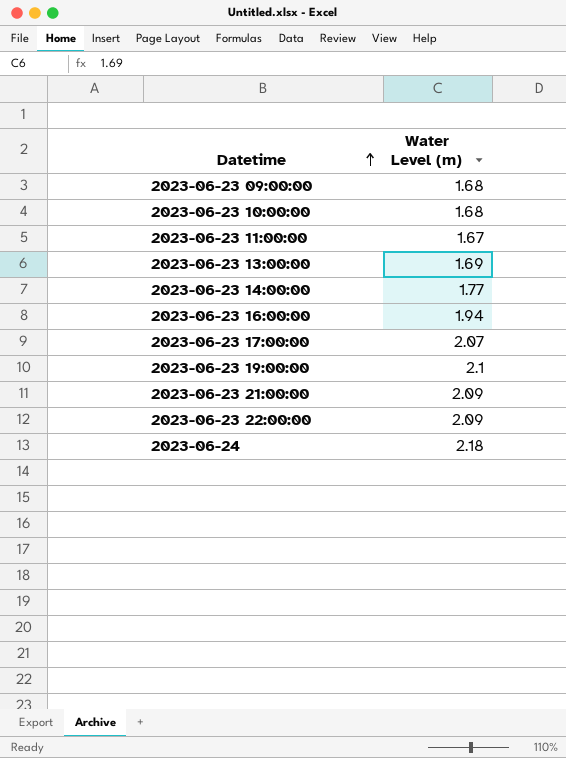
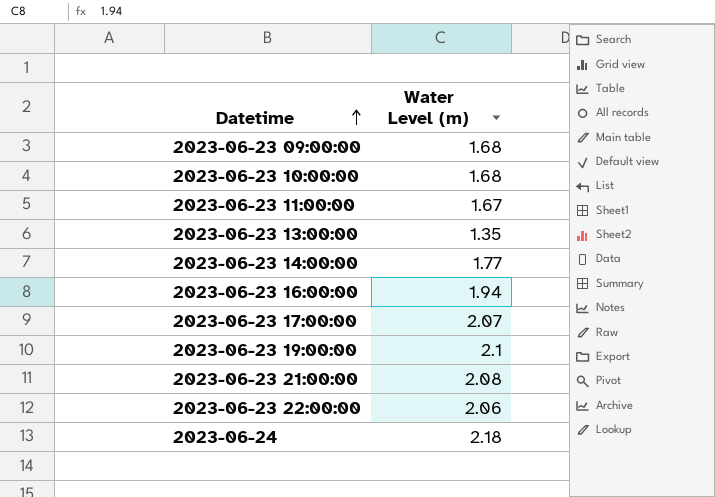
2023-06-23 13:00:00 | Water Level (m): 1.69 -> 1.35
2023-06-23 21:00:00 | Water Level (m): 2.09 -> 2.08
2023-06-23 22:00:00 | Water Level (m): 2.09 -> 2.06

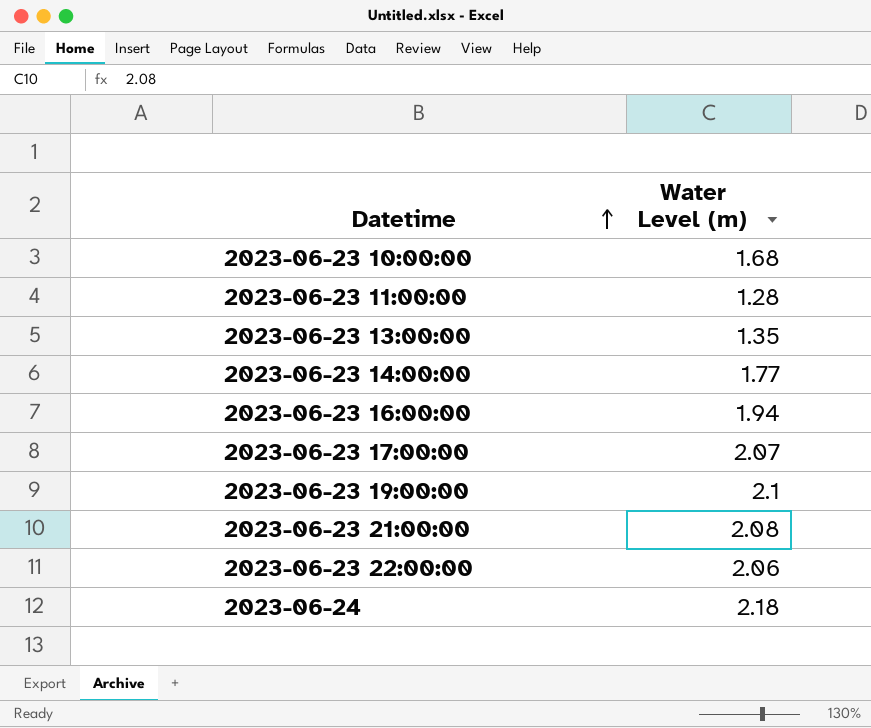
row 2023-06-23 09:00:00: 1.68 -> none
2023-06-23 11:00:00 | Water Level (m): 1.67 -> 1.28

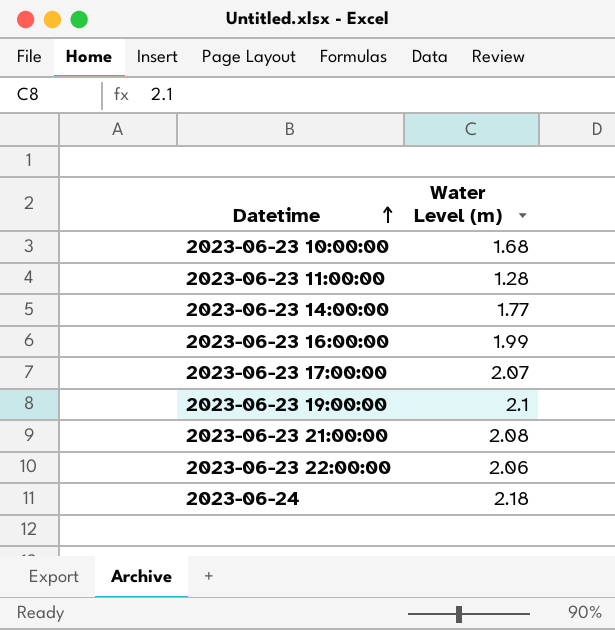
row 2023-06-23 13:00:00: 1.35 -> none
2023-06-23 16:00:00 | Water Level (m): 1.94 -> 1.99

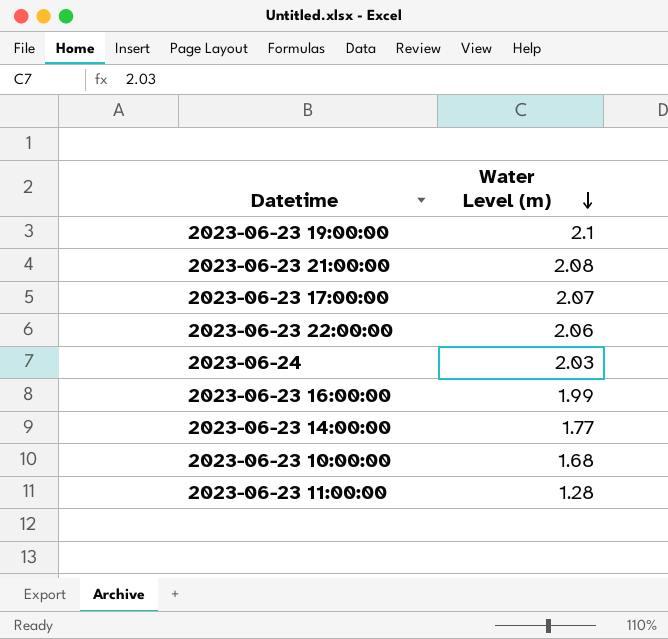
row order: Datetime ascending -> Water Level (m) descending
2023-06-24 | Water Level (m): 2.18 -> 2.03

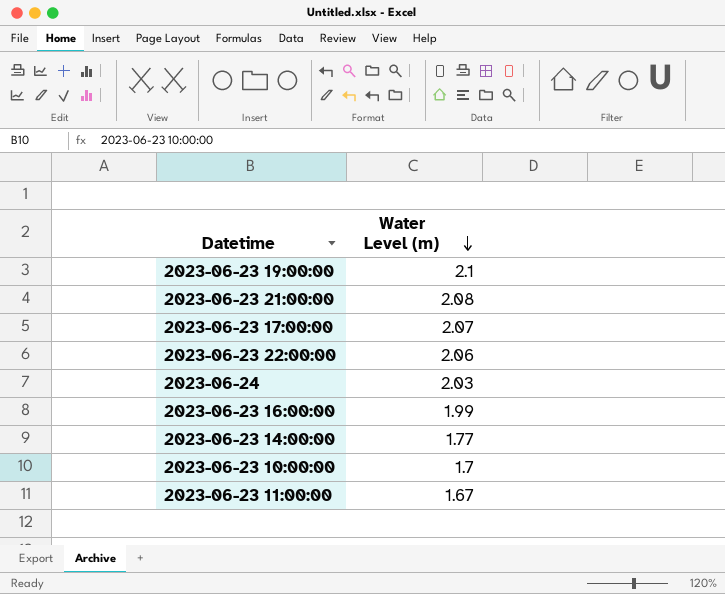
2023-06-23 10:00:00 | Water Level (m): 1.68 -> 1.7
2023-06-23 11:00:00 | Water Level (m): 1.28 -> 1.67

